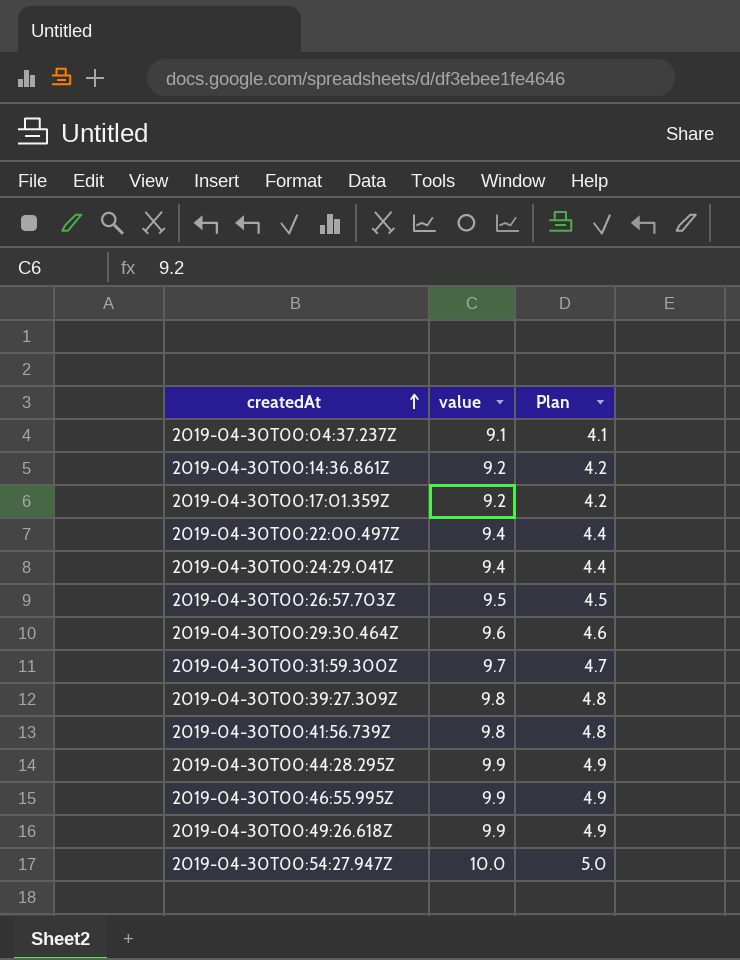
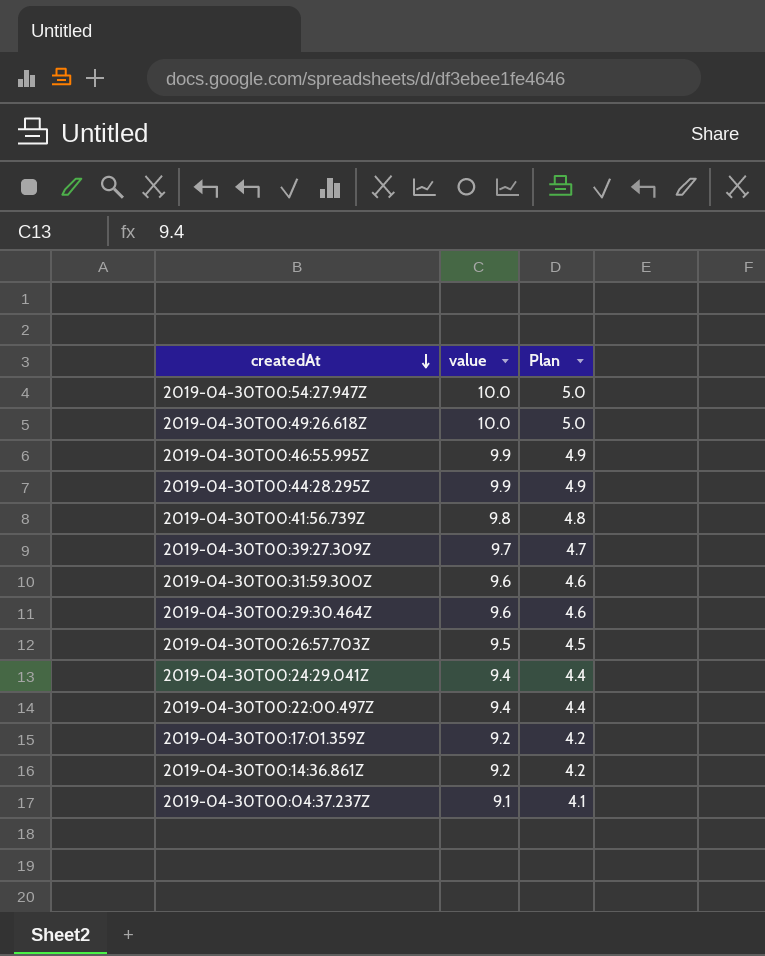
row order: createdAt ascending -> createdAt descending
2019-04-30T00:49:26.618Z | value: 9.9 -> 10.0
2019-04-30T00:49:26.618Z | Plan: 4.9 -> 5.0
2019-04-30T00:39:27.309Z | value: 9.8 -> 9.7
2019-04-30T00:39:27.309Z | Plan: 4.8 -> 4.7
2019-04-30T00:31:59.300Z | value: 9.7 -> 9.6
2019-04-30T00:31:59.300Z | Plan: 4.7 -> 4.6

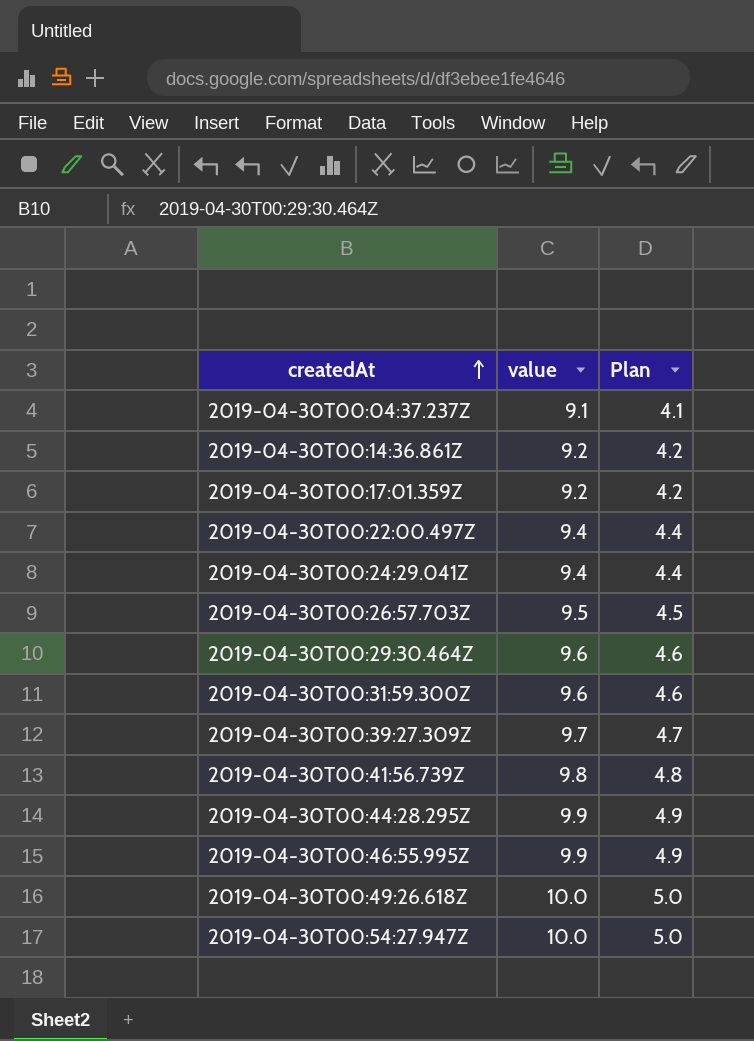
row order: createdAt descending -> createdAt ascending

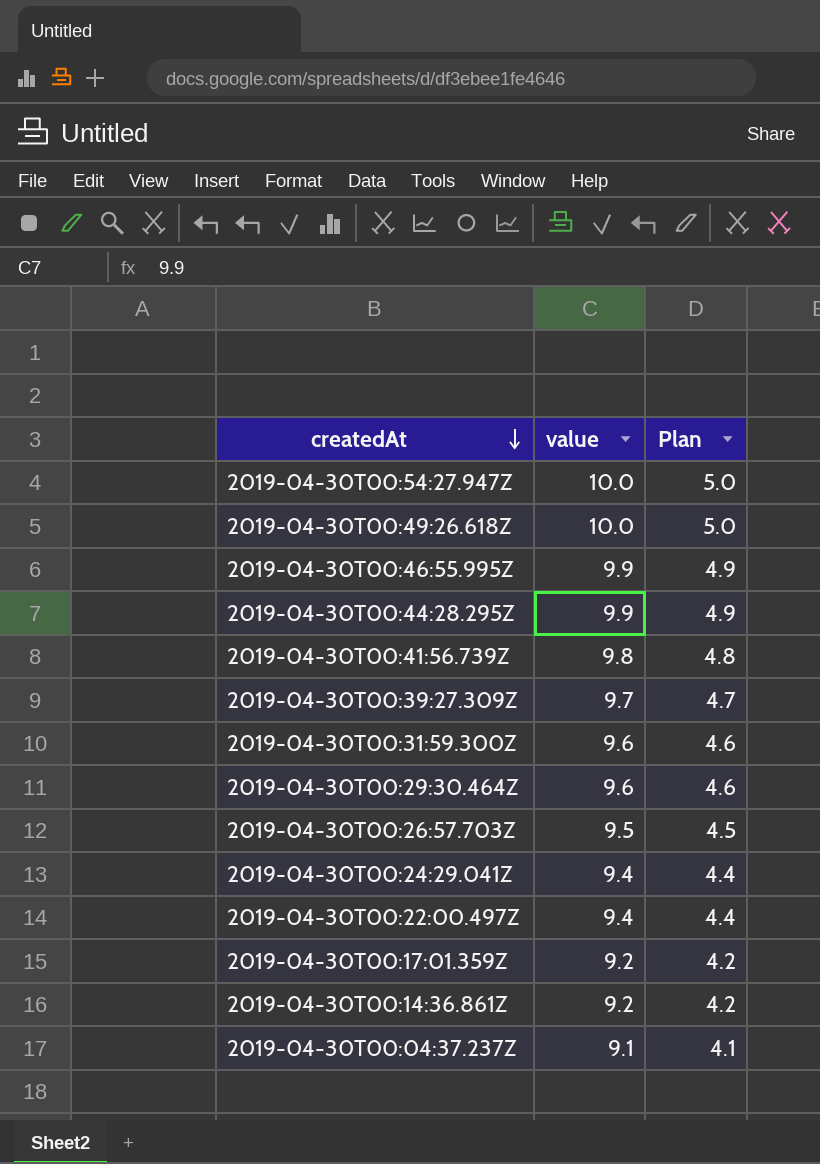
row order: createdAt ascending -> createdAt descending

